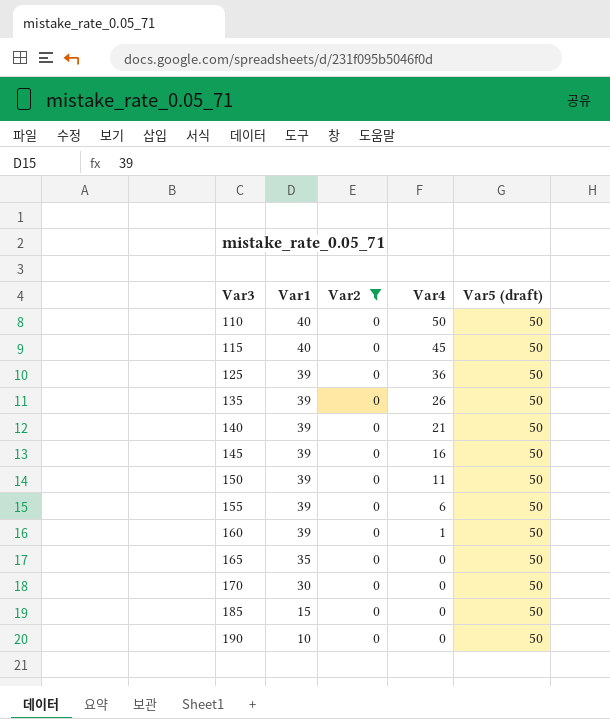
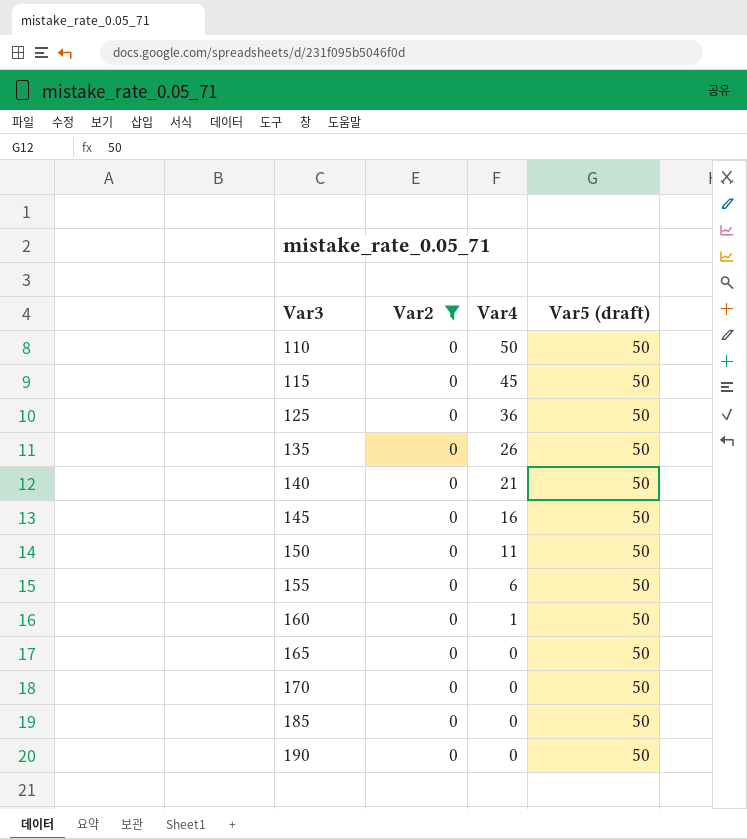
column Var1 | position: 2 -> none

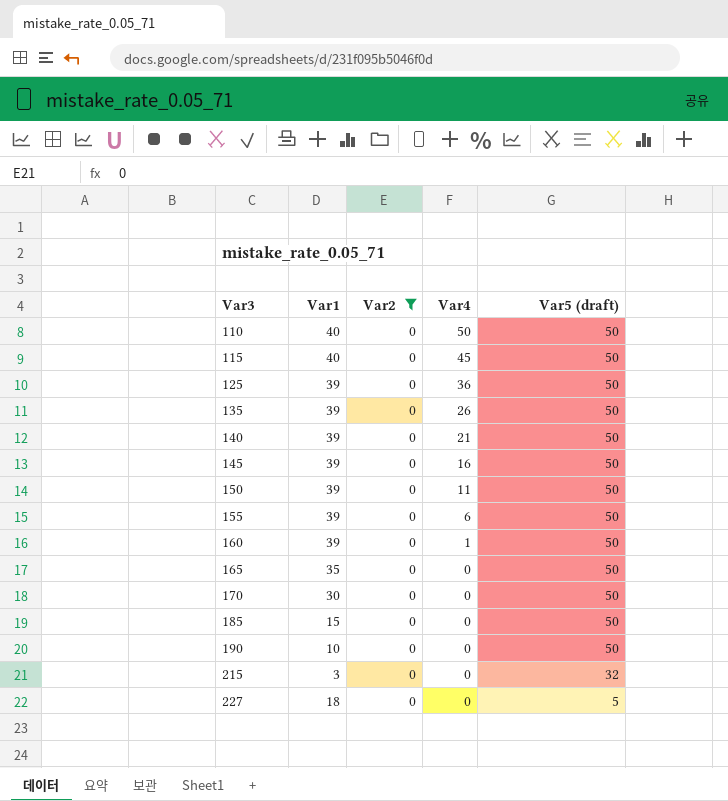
column Var1 | position: none -> 2
row 215: none -> 3 | 0 | 0 | 32
row 227: none -> 18 | 0 | 0 | 5

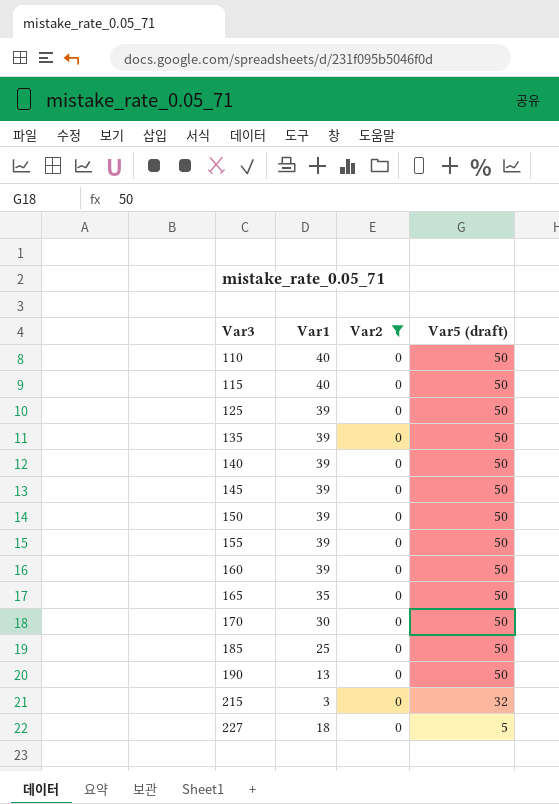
column Var4 | position: 4 -> none
185 | Var1: 15 -> 25
190 | Var1: 10 -> 13

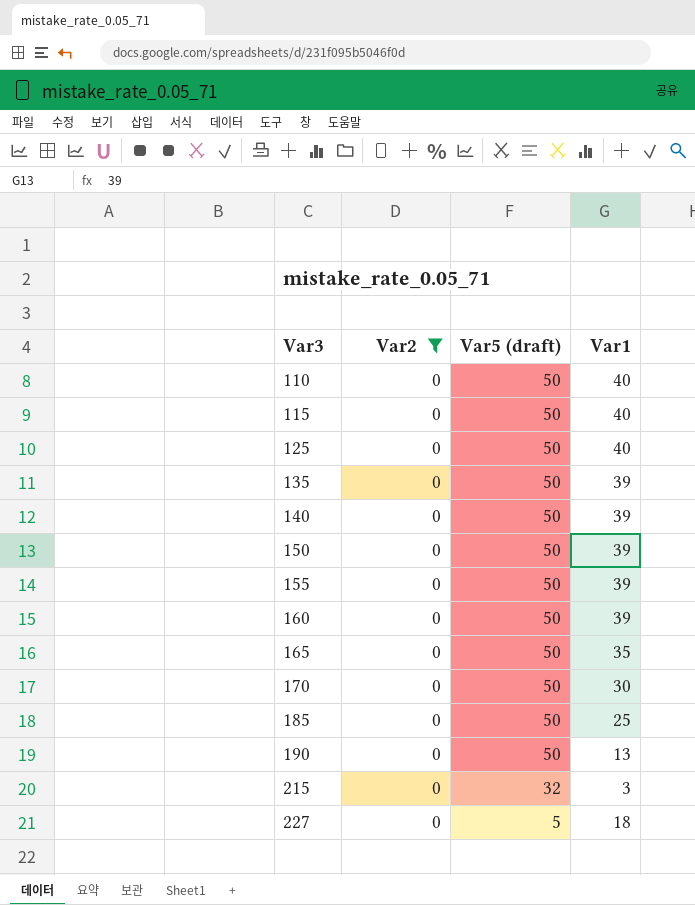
column Var1 | position: 2 -> 4
row 145: 39 | 0 | 50 -> none
125 | Var1: 39 -> 40

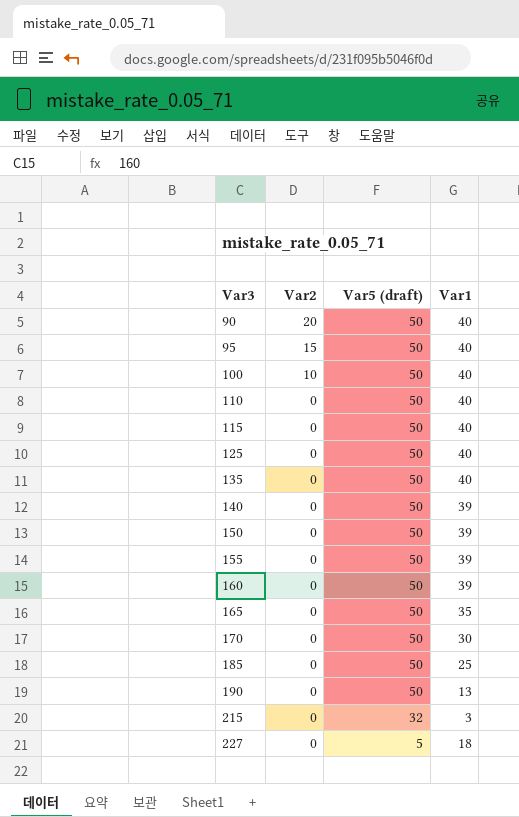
filter: Var2 = 0 -> none
135 | Var1: 39 -> 40

